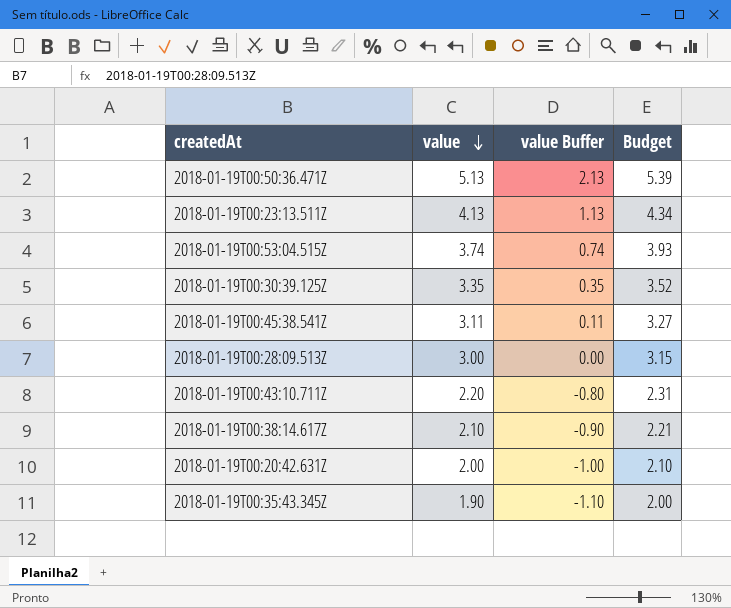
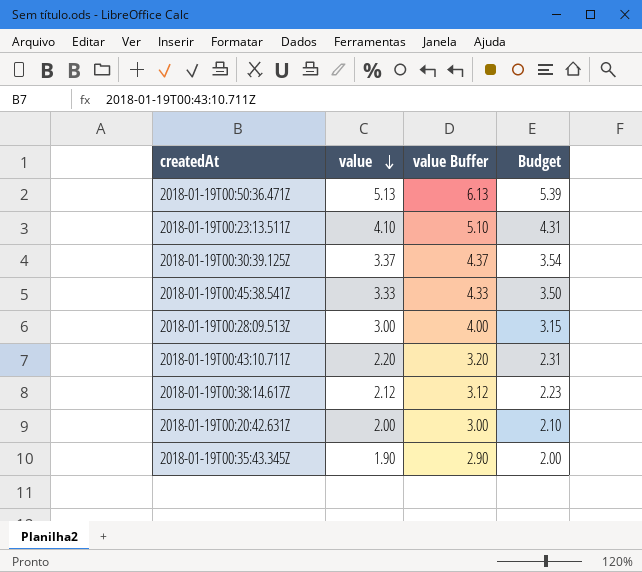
column value Buffer | formula: [value] - 3 -> [value] + 1
row 2018-01-19T00:53:04.515Z: 3.74 | 0.74 | 3.93 -> none
2018-01-19T00:23:13.511Z | value: 4.13 -> 4.10
2018-01-19T00:23:13.511Z | Budget: 4.34 -> 4.31
2018-01-19T00:30:39.125Z | value: 3.35 -> 3.37
2018-01-19T00:30:39.125Z | Budget: 3.52 -> 3.54
2018-01-19T00:45:38.541Z | value: 3.11 -> 3.33
2018-01-19T00:45:38.541Z | Budget: 3.27 -> 3.50
2018-01-19T00:38:14.617Z | value: 2.10 -> 2.12
2018-01-19T00:38:14.617Z | Budget: 2.21 -> 2.23

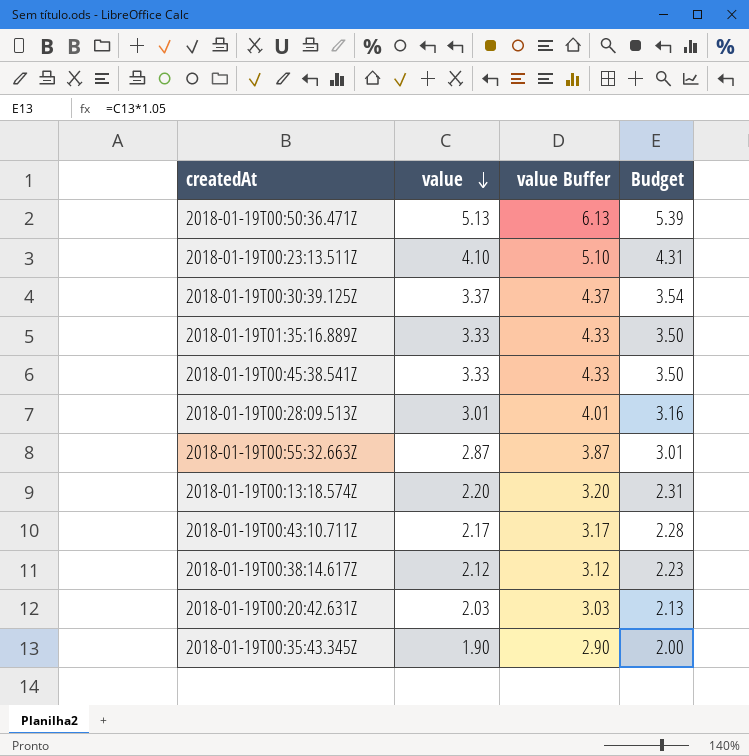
row 2018-01-19T01:35:16.889Z: none -> 3.33 | 4.33 | 3.50
2018-01-19T00:28:09.513Z | value: 3.00 -> 3.01
2018-01-19T00:28:09.513Z | value Buffer: 4.00 -> 4.01
2018-01-19T00:28:09.513Z | Budget: 3.15 -> 3.16
row 2018-01-19T00:55:32.663Z: none -> 2.87 | 3.87 | 3.01
row 2018-01-19T00:13:18.574Z: none -> 2.20 | 3.20 | 2.31
2018-01-19T00:43:10.711Z | value: 2.20 -> 2.17
2018-01-19T00:43:10.711Z | value Buffer: 3.20 -> 3.17
2018-01-19T00:43:10.711Z | Budget: 2.31 -> 2.28
2018-01-19T00:20:42.631Z | value: 2.00 -> 2.03
2018-01-19T00:20:42.631Z | value Buffer: 3.00 -> 3.03
2018-01-19T00:20:42.631Z | Budget: 2.10 -> 2.13

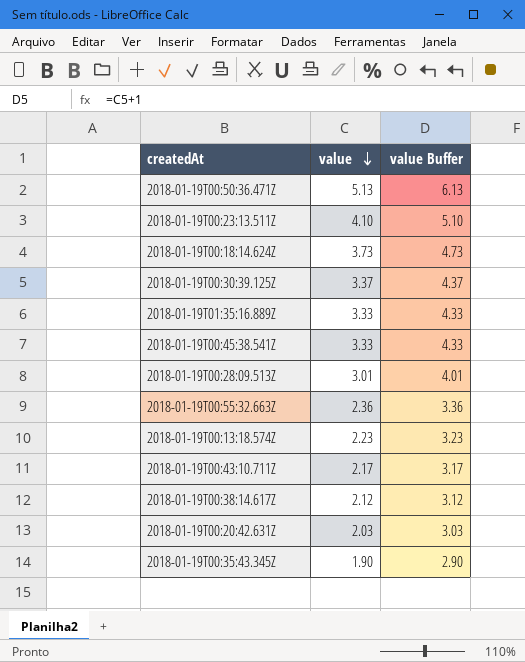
column Budget | formula: [value] * 1.05 -> none
row 2018-01-19T00:18:14.624Z: none -> 3.73 | 4.73
2018-01-19T00:55:32.663Z | value: 2.87 -> 2.36
2018-01-19T00:55:32.663Z | value Buffer: 3.87 -> 3.36
2018-01-19T00:13:18.574Z | value: 2.20 -> 2.23
2018-01-19T00:13:18.574Z | value Buffer: 3.20 -> 3.23

